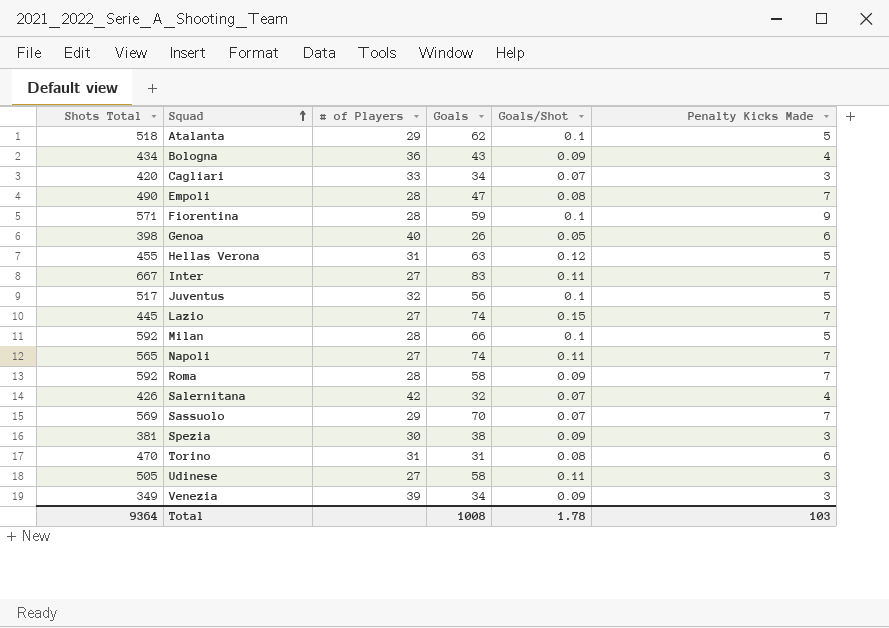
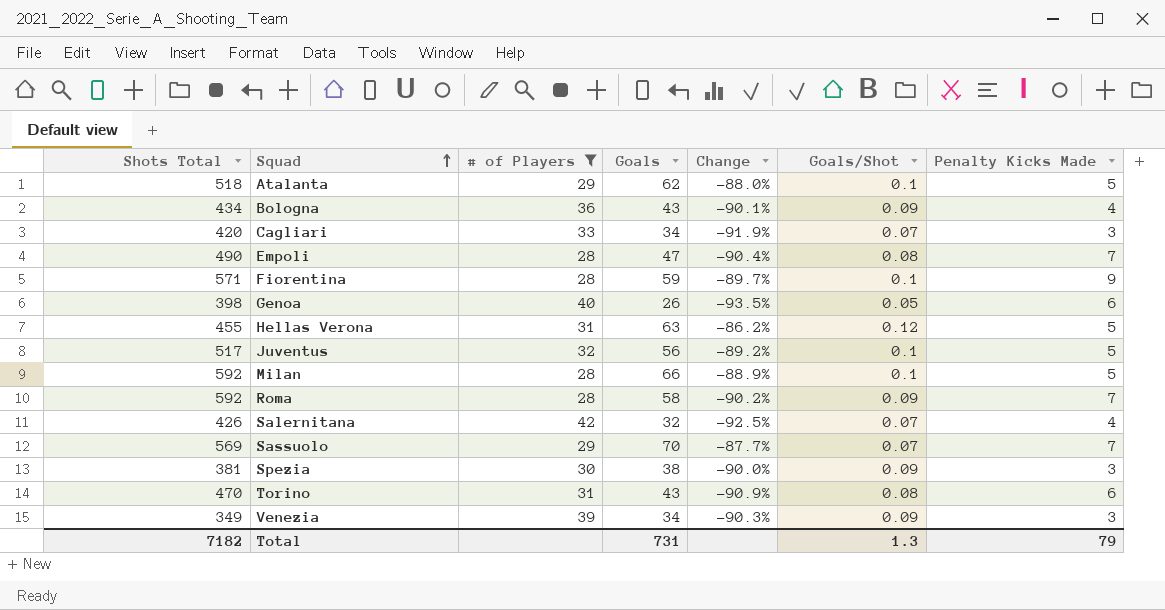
filter: none -> # of Players != 27
column Change | formula: none -> ([Goals] - [Shots Total]) / [Shots Total]
Torino | Goals: 31 -> 43
Total | Shots Total: 9364 -> 7182
Total | Goals: 1008 -> 731
Total | Goals/Shot: 1.78 -> 1.3
Total | Penalty Kicks Made: 103 -> 79

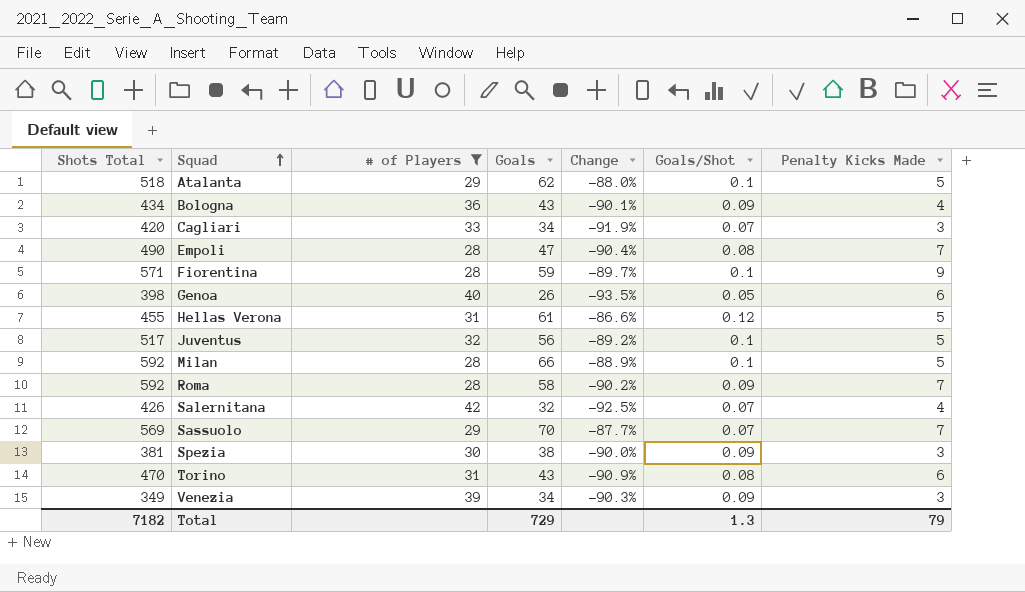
Hellas Verona | Goals: 63 -> 61
Hellas Verona | Change: -86.2% -> -86.6%
Total | Goals: 731 -> 729

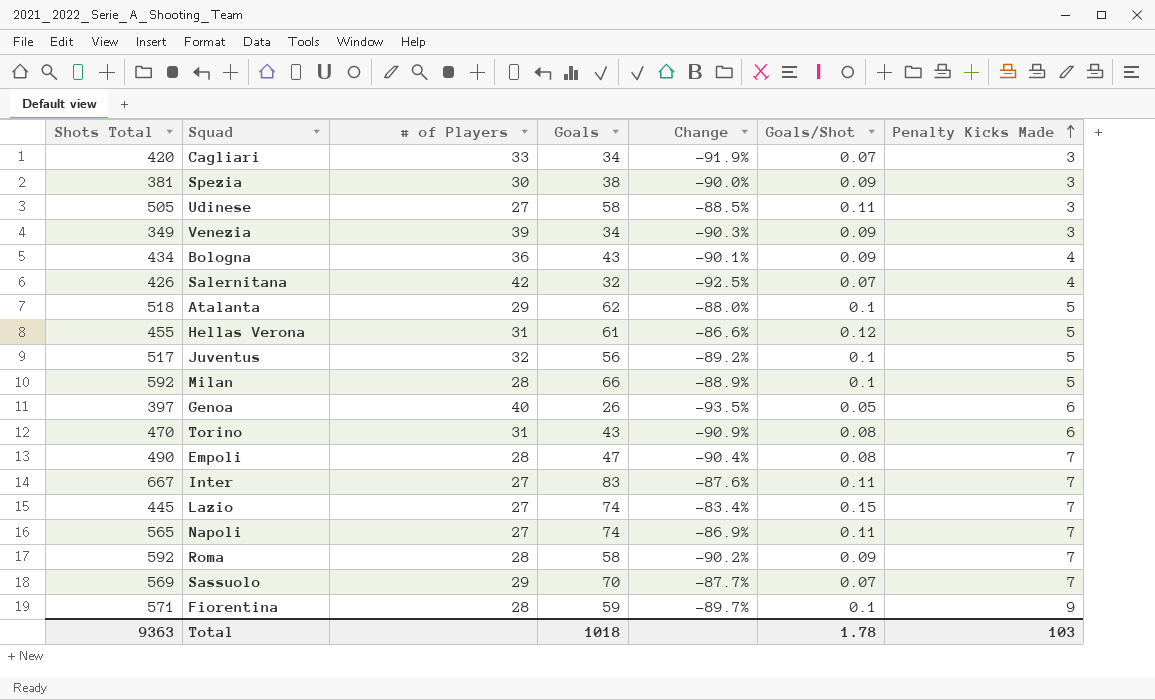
filter: # of Players != 27 -> none
row order: Squad ascending -> Penalty Kicks Made ascending
Genoa | Shots Total: 398 -> 397
Total | Shots Total: 7182 -> 9363
Total | Goals: 729 -> 1018
Total | Goals/Shot: 1.3 -> 1.78
Total | Penalty Kicks Made: 79 -> 103

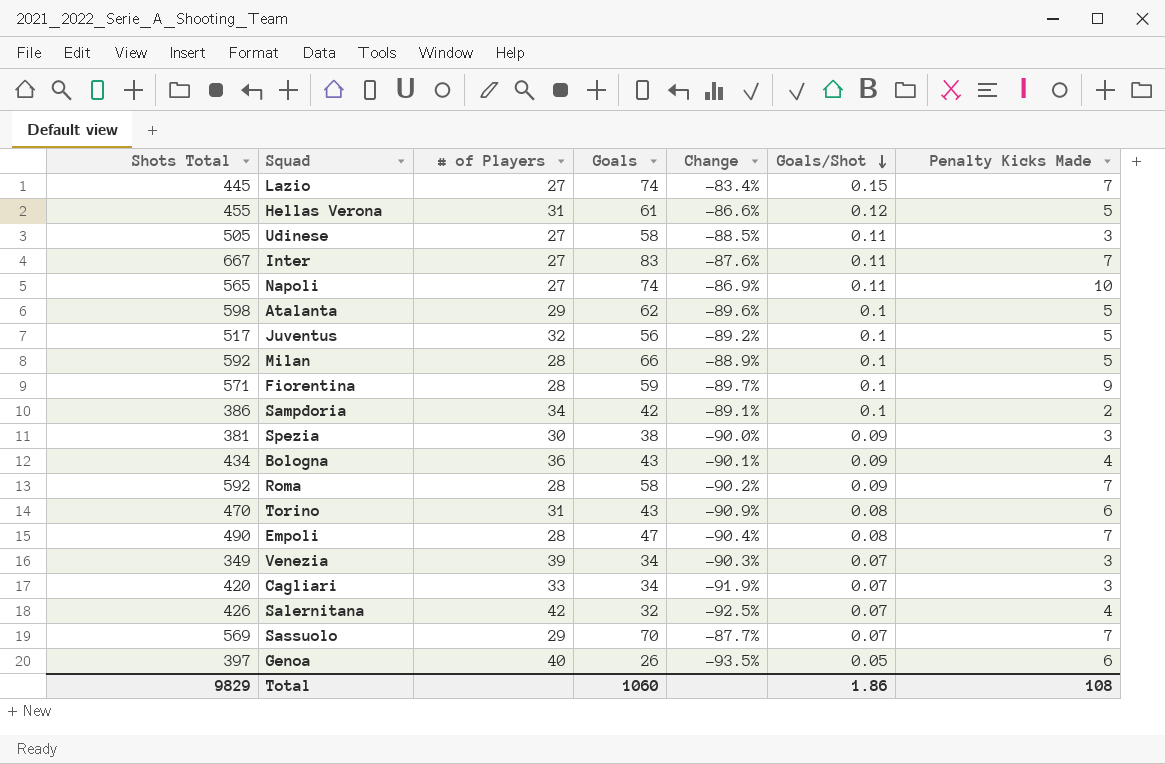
row order: Penalty Kicks Made ascending -> Goals/Shot descending
Napoli | Penalty Kicks Made: 7 -> 10
Atalanta | Shots Total: 518 -> 598
Atalanta | Change: -88.0% -> -89.6%
row Sampdoria: none -> 386 | 34 | 42 | -89.1% | 0.1 | 2
Venezia | Goals/Shot: 0.09 -> 0.07
Total | Shots Total: 9363 -> 9829
Total | Goals: 1018 -> 1060
Total | Goals/Shot: 1.78 -> 1.86
Total | Penalty Kicks Made: 103 -> 108

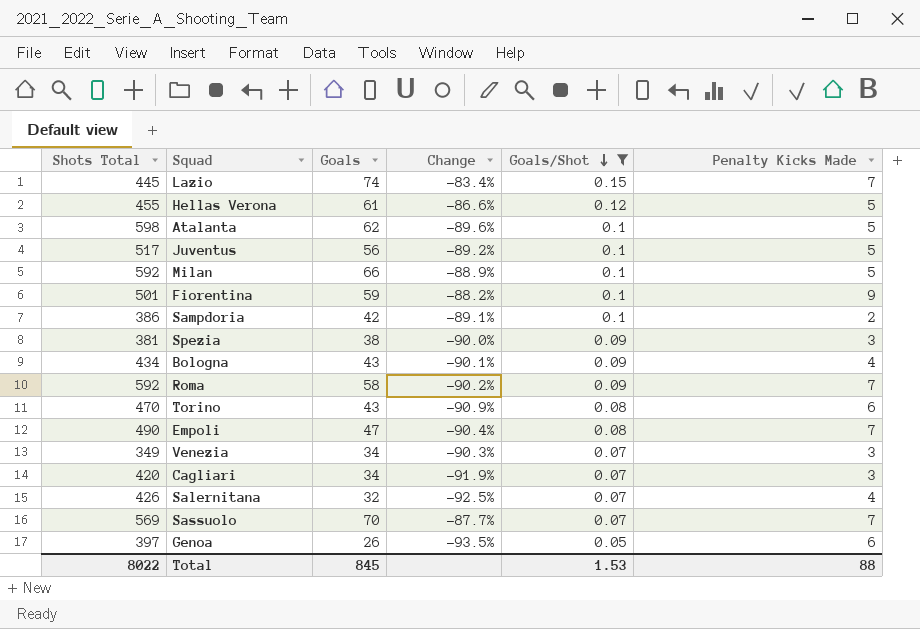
filter: none -> Goals/Shot != 0.11
column # of Players | position: 3 -> none
Fiorentina | Shots Total: 571 -> 501
Fiorentina | Change: -89.7% -> -88.2%
Total | Shots Total: 9829 -> 8022
Total | Goals: 1060 -> 845
Total | Goals/Shot: 1.86 -> 1.53
Total | Penalty Kicks Made: 108 -> 88

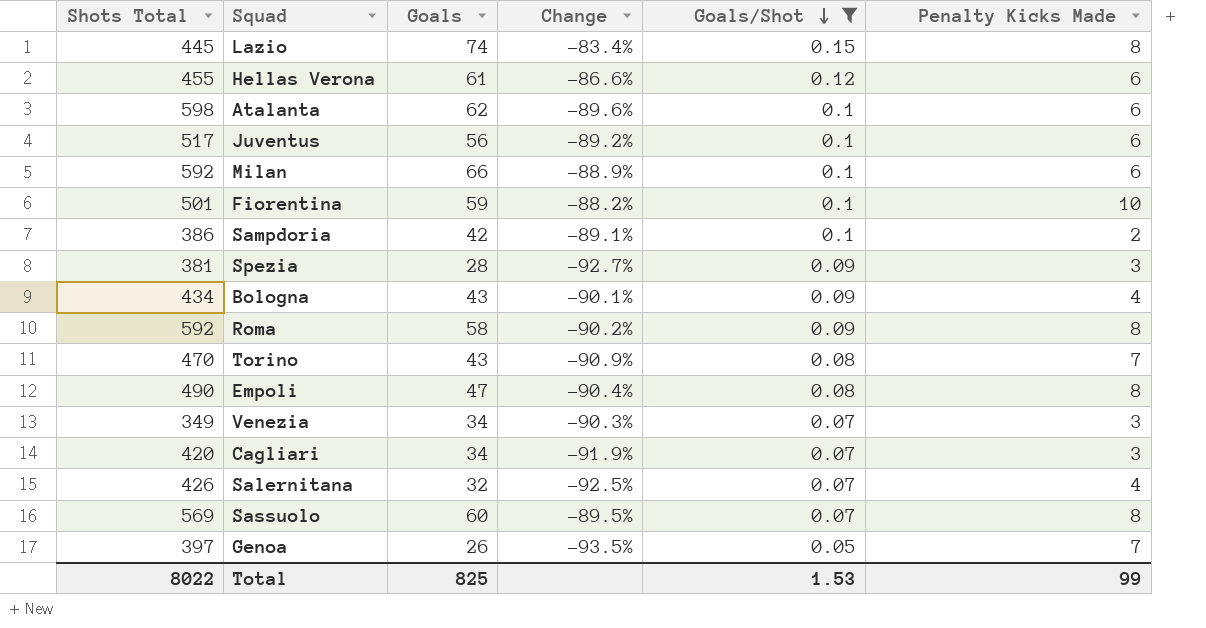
Lazio | Penalty Kicks Made: 7 -> 8
Hellas Verona | Penalty Kicks Made: 5 -> 6
Atalanta | Penalty Kicks Made: 5 -> 6
Juventus | Penalty Kicks Made: 5 -> 6
Milan | Penalty Kicks Made: 5 -> 6
Fiorentina | Penalty Kicks Made: 9 -> 10
Spezia | Goals: 38 -> 28
Spezia | Change: -90.0% -> -92.7%
Roma | Penalty Kicks Made: 7 -> 8
Torino | Penalty Kicks Made: 6 -> 7
Empoli | Penalty Kicks Made: 7 -> 8
Sassuolo | Goals: 70 -> 60
Sassuolo | Change: -87.7% -> -89.5%
Sassuolo | Penalty Kicks Made: 7 -> 8
Genoa | Penalty Kicks Made: 6 -> 7
Total | Goals: 845 -> 825
Total | Penalty Kicks Made: 88 -> 99

